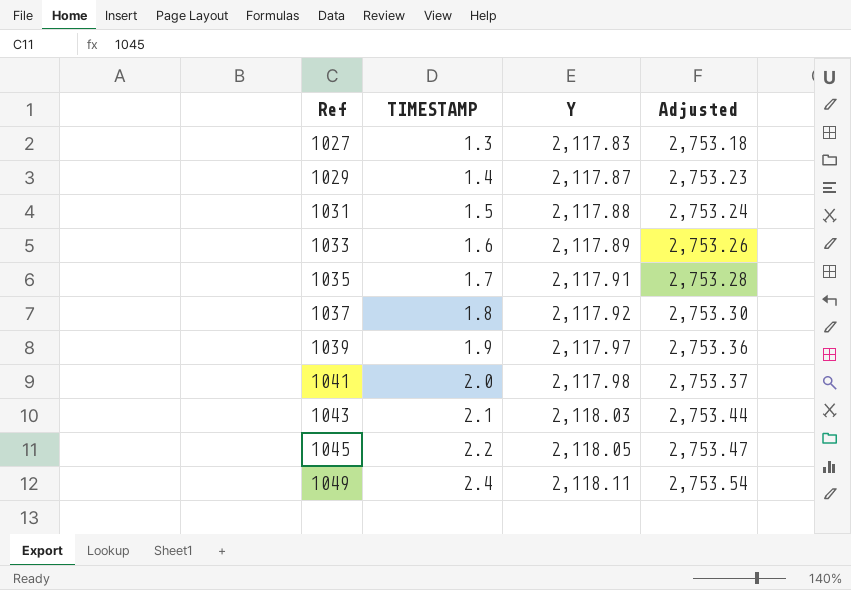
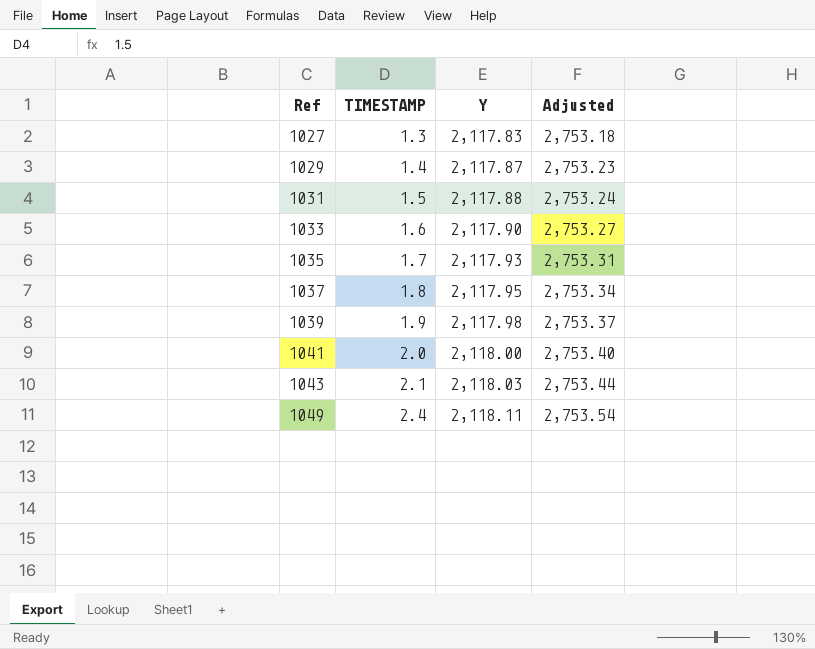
row 1045: 2.2 | 2,118.05 | 2,753.47 -> none
1033 | Y: 2,117.89 -> 2,117.90
1033 | Adjusted: 2,753.26 -> 2,753.27
1035 | Y: 2,117.91 -> 2,117.93
1035 | Adjusted: 2,753.28 -> 2,753.31
1037 | Y: 2,117.92 -> 2,117.95
1037 | Adjusted: 2,753.30 -> 2,753.34
1039 | Y: 2,117.97 -> 2,117.98
1039 | Adjusted: 2,753.36 -> 2,753.37
1041 | Y: 2,117.98 -> 2,118.00
1041 | Adjusted: 2,753.37 -> 2,753.40

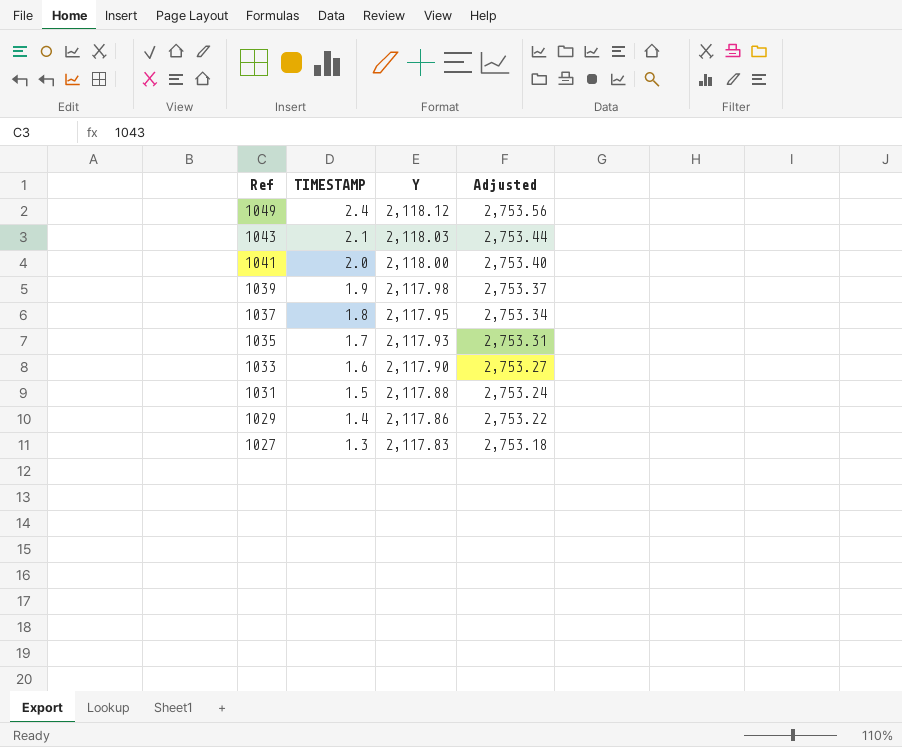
row order: Ref ascending -> Ref descending
1049 | Y: 2,118.11 -> 2,118.12
1049 | Adjusted: 2,753.54 -> 2,753.56
1029 | Y: 2,117.87 -> 2,117.86
1029 | Adjusted: 2,753.23 -> 2,753.22

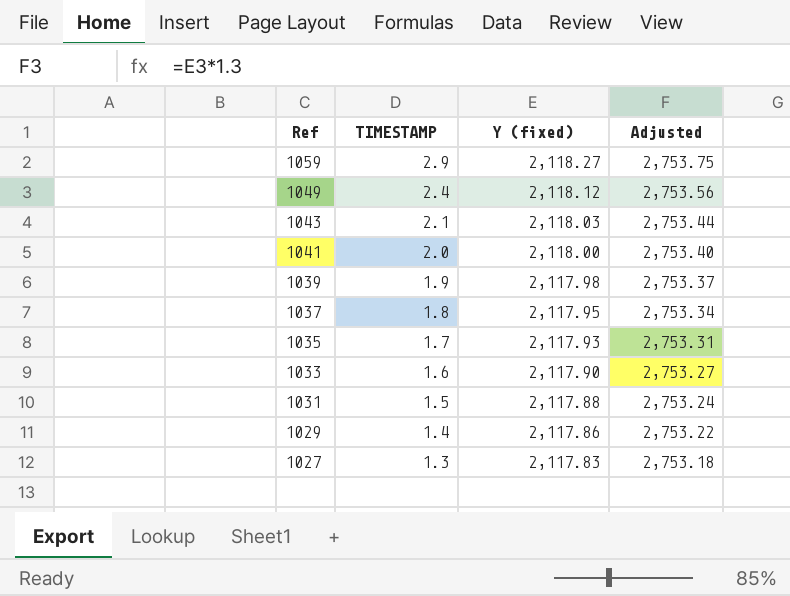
column name: Y -> Y (fixed)
row 1059: none -> 2.9 | 2,118.27 | 2,753.75

